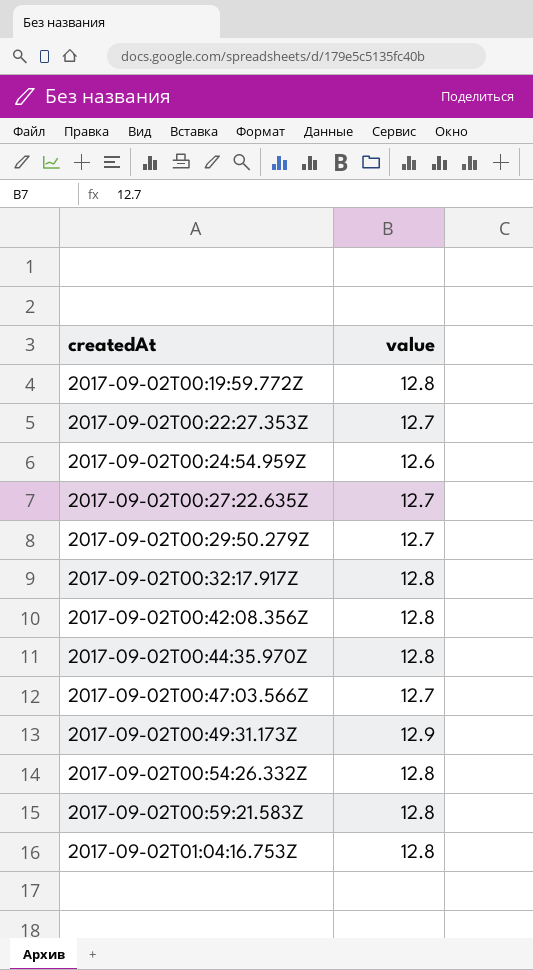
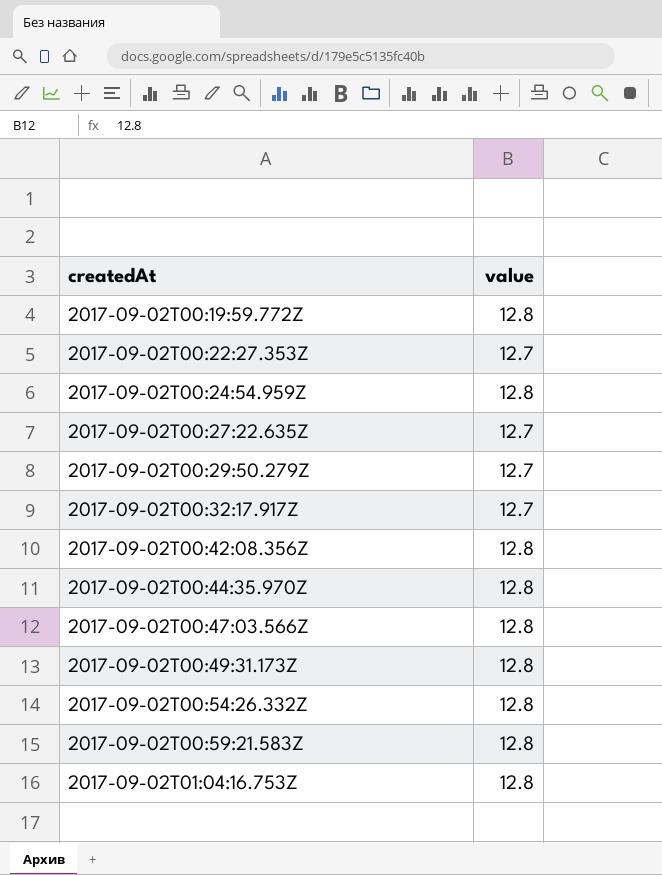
2017-09-02T00:24:54.959Z | value: 12.6 -> 12.8
2017-09-02T00:32:17.917Z | value: 12.8 -> 12.7
2017-09-02T00:47:03.566Z | value: 12.7 -> 12.8
2017-09-02T00:49:31.173Z | value: 12.9 -> 12.8

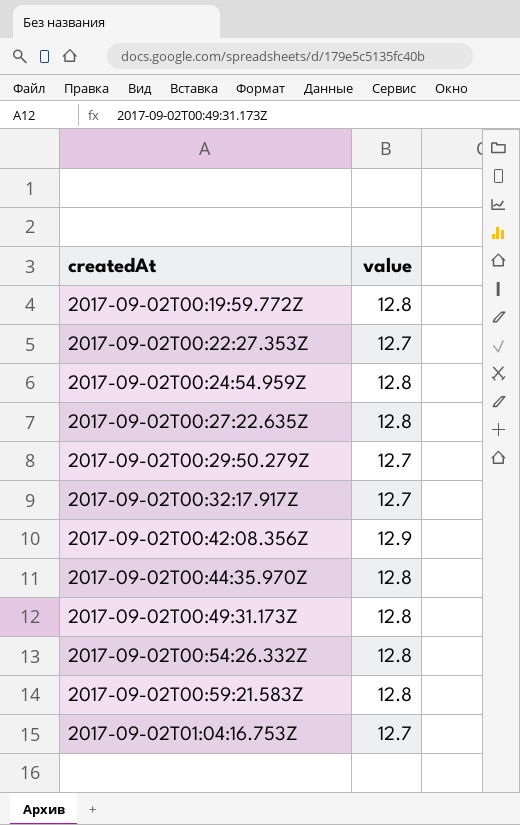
row 2017-09-02T00:47:03.566Z: 12.8 -> none
2017-09-02T00:27:22.635Z | value: 12.7 -> 12.8
2017-09-02T00:42:08.356Z | value: 12.8 -> 12.9
2017-09-02T01:04:16.753Z | value: 12.8 -> 12.7

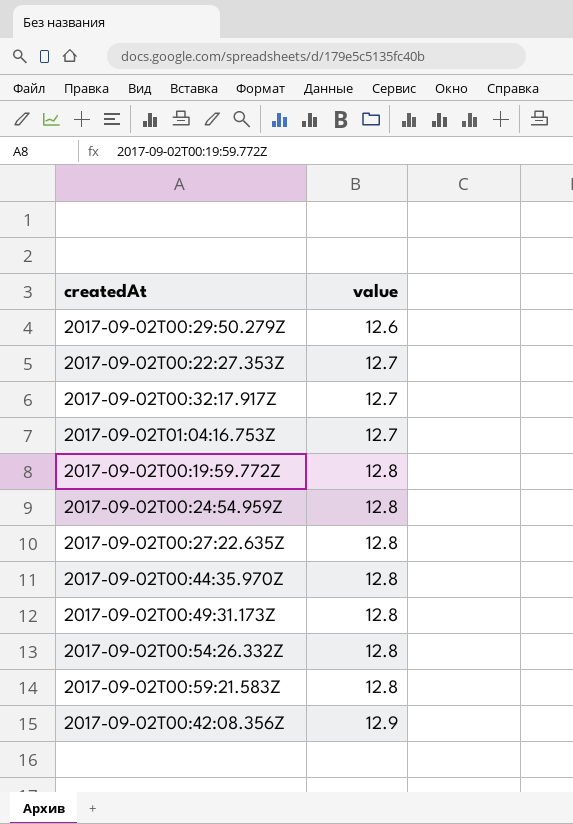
row order: createdAt ascending -> value ascending
2017-09-02T00:29:50.279Z | value: 12.7 -> 12.6

